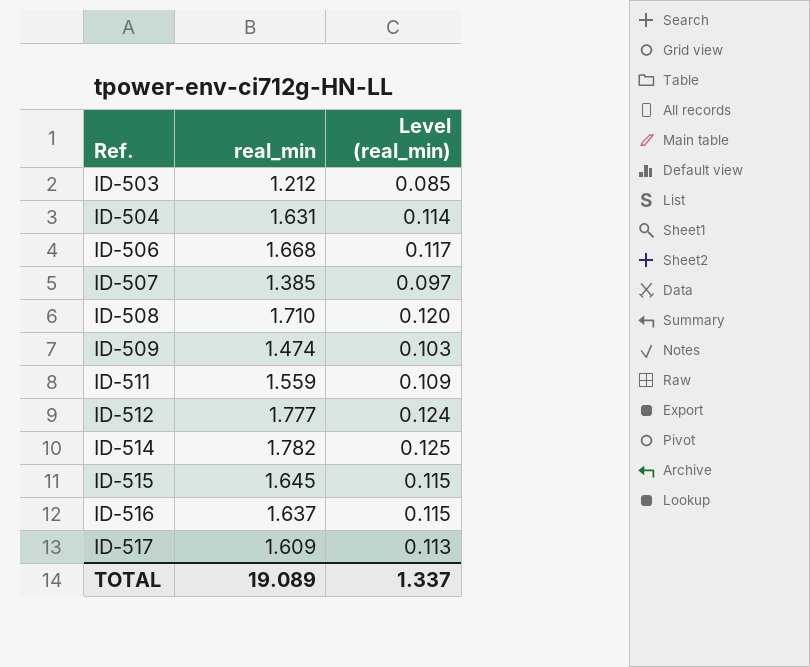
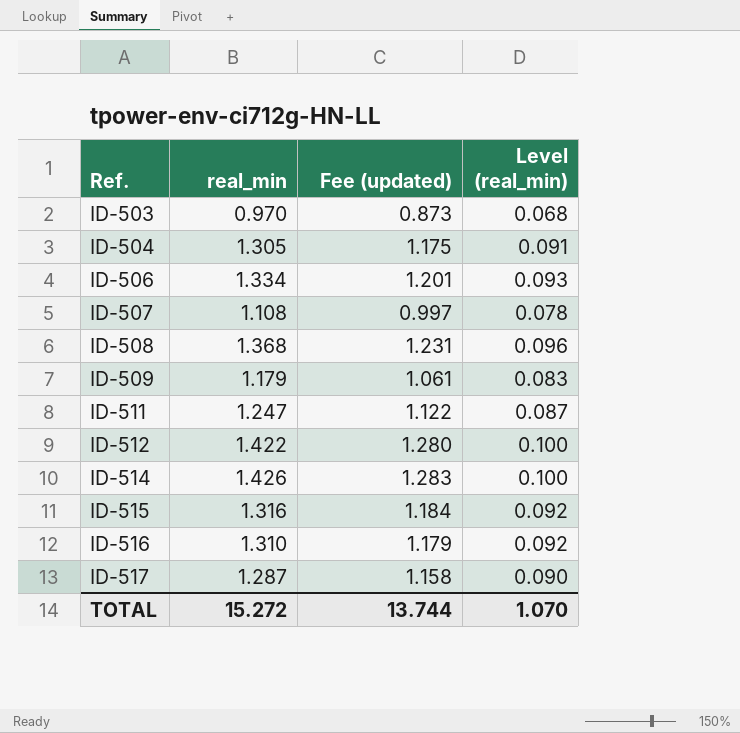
column Fee (updated) | formula: none -> [real_min] * 0.9
ID-503 | real_min: 1.212 -> 0.970
ID-503 | Level (real_min): 0.085 -> 0.068
ID-504 | real_min: 1.631 -> 1.305
ID-504 | Level (real_min): 0.114 -> 0.091
ID-506 | real_min: 1.668 -> 1.334
ID-506 | Level (real_min): 0.117 -> 0.093
ID-507 | real_min: 1.385 -> 1.108
ID-507 | Level (real_min): 0.097 -> 0.078
ID-508 | real_min: 1.710 -> 1.368
ID-508 | Level (real_min): 0.120 -> 0.096
ID-509 | real_min: 1.474 -> 1.179
ID-509 | Level (real_min): 0.103 -> 0.083
ID-511 | real_min: 1.559 -> 1.247
ID-511 | Level (real_min): 0.109 -> 0.087
ID-512 | real_min: 1.777 -> 1.422
ID-512 | Level (real_min): 0.124 -> 0.100
ID-514 | real_min: 1.782 -> 1.426
ID-514 | Level (real_min): 0.125 -> 0.100
ID-515 | real_min: 1.645 -> 1.316
ID-515 | Level (real_min): 0.115 -> 0.092
ID-516 | real_min: 1.637 -> 1.310
ID-516 | Level (real_min): 0.115 -> 0.092
ID-517 | real_min: 1.609 -> 1.287
ID-517 | Level (real_min): 0.113 -> 0.090
TOTAL | real_min: 19.089 -> 15.272
TOTAL | Level (real_min): 1.337 -> 1.070

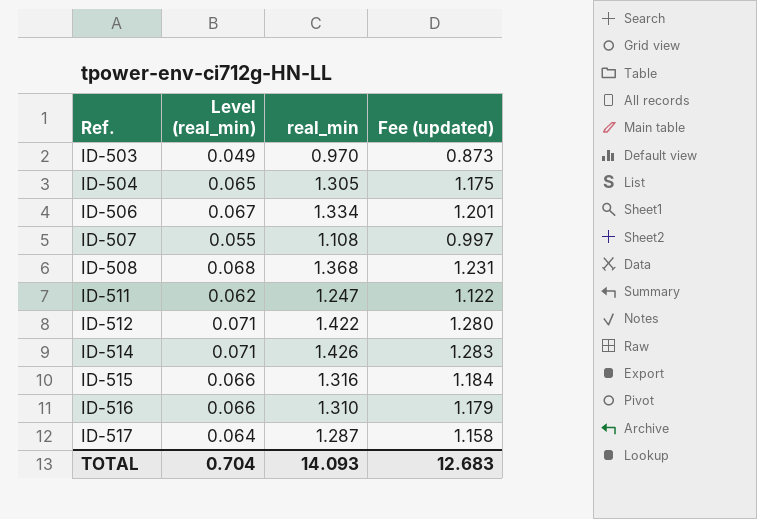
column Level (real_min) | formula: [real_min] * 0.07 -> [real_min] * 0.05
column Level (real_min) | position: 4 -> 2
row ID-509: 1.179 | 1.061 | 0.083 -> none
TOTAL | Level (real_min): 1.070 -> 0.704
TOTAL | real_min: 15.272 -> 14.093
TOTAL | Fee (updated): 13.744 -> 12.683

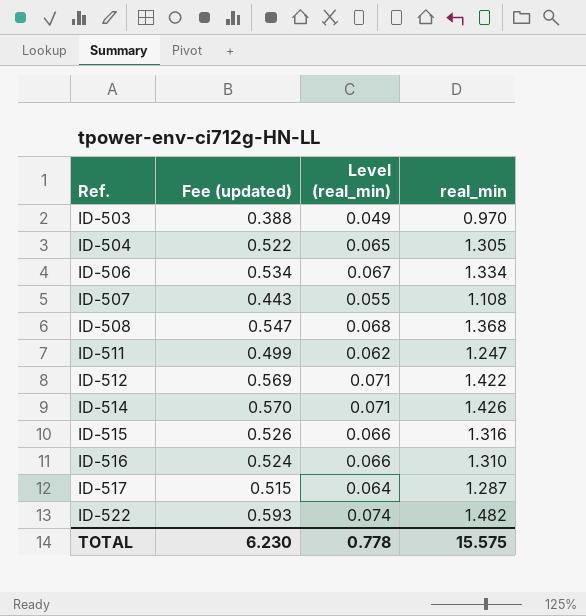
column Fee (updated) | formula: [real_min] * 0.9 -> [real_min] * 0.4
column Fee (updated) | position: 4 -> 2
row ID-522: none -> 0.593 | 0.074 | 1.482
TOTAL | Fee (updated): 12.683 -> 6.230
TOTAL | Level (real_min): 0.704 -> 0.778
TOTAL | real_min: 14.093 -> 15.575

